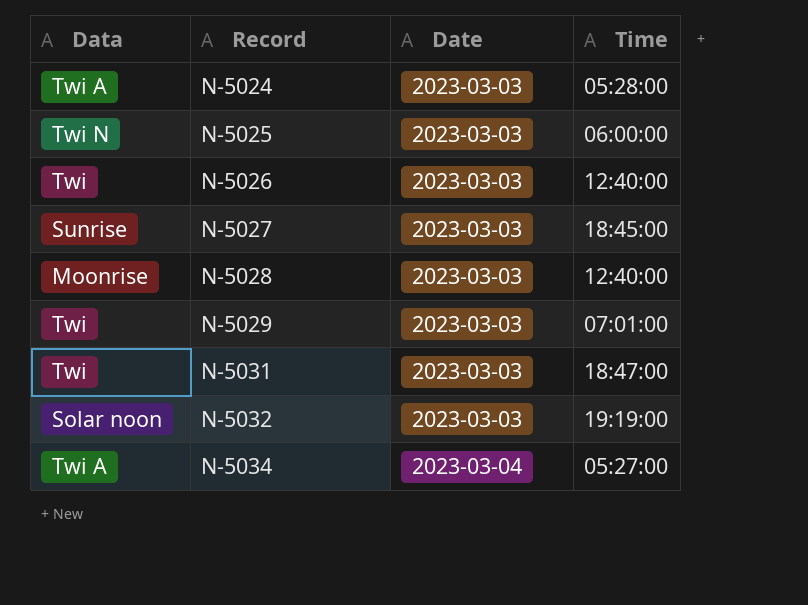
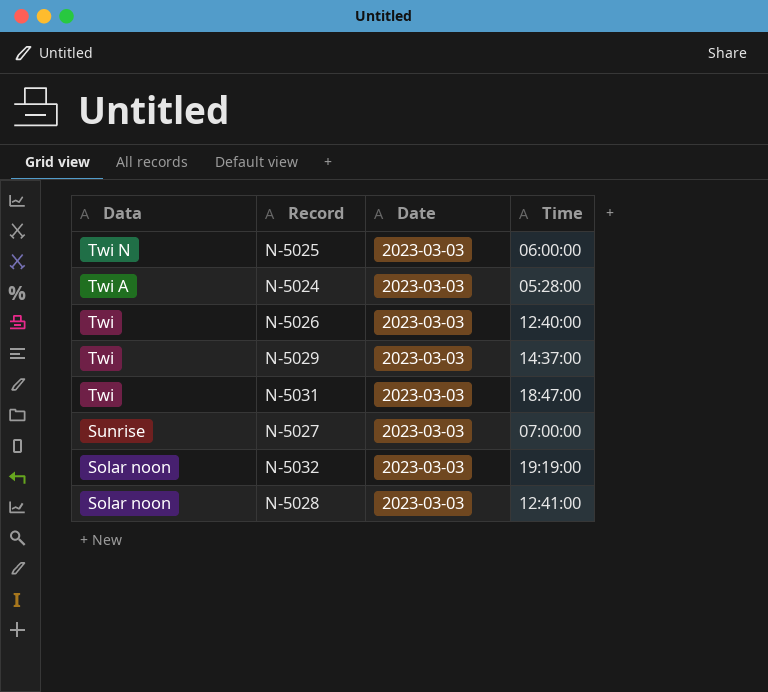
row order: Record ascending -> Data descending
row N-5034: Twi A | 2023-03-04 | 05:27:00 -> none
N-5029 | Time: 07:01:00 -> 14:37:00
N-5027 | Time: 18:45:00 -> 07:00:00
N-5028 | Data: Moonrise -> Solar noon
N-5028 | Time: 12:40:00 -> 12:41:00

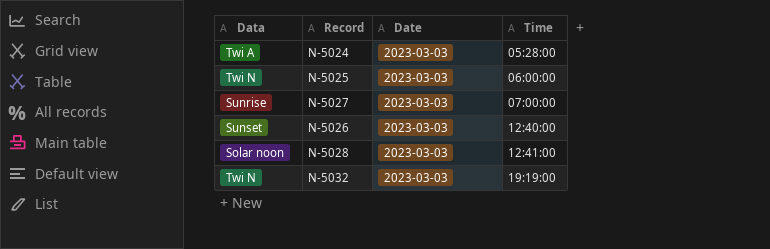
row order: Data descending -> Time ascending
row N-5029: Twi | 2023-03-03 | 14:37:00 -> none
row N-5031: Twi | 2023-03-03 | 18:47:00 -> none
N-5026 | Data: Twi -> Sunset
N-5032 | Data: Solar noon -> Twi N

